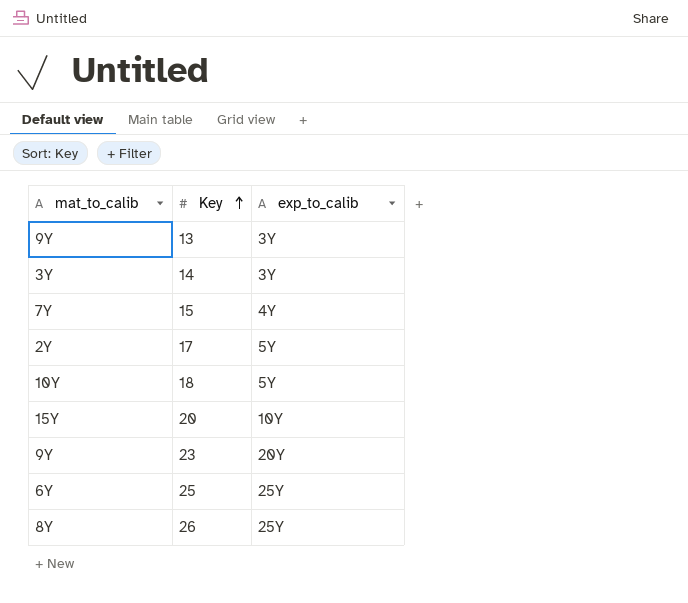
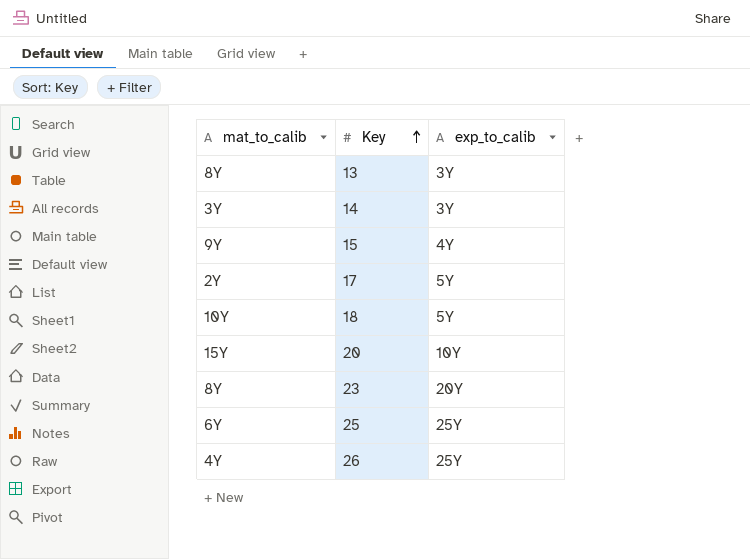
13 | mat_to_calib: 9Y -> 8Y
15 | mat_to_calib: 7Y -> 9Y
23 | mat_to_calib: 9Y -> 8Y
26 | mat_to_calib: 8Y -> 4Y

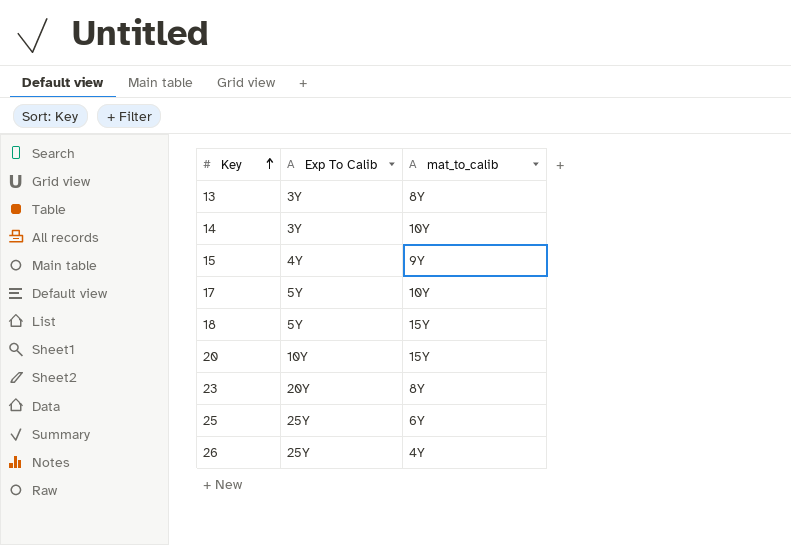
column name: exp_to_calib -> Exp To Calib
column mat_to_calib | position: 1 -> 3
14 | mat_to_calib: 3Y -> 10Y
17 | mat_to_calib: 2Y -> 10Y
18 | mat_to_calib: 10Y -> 15Y

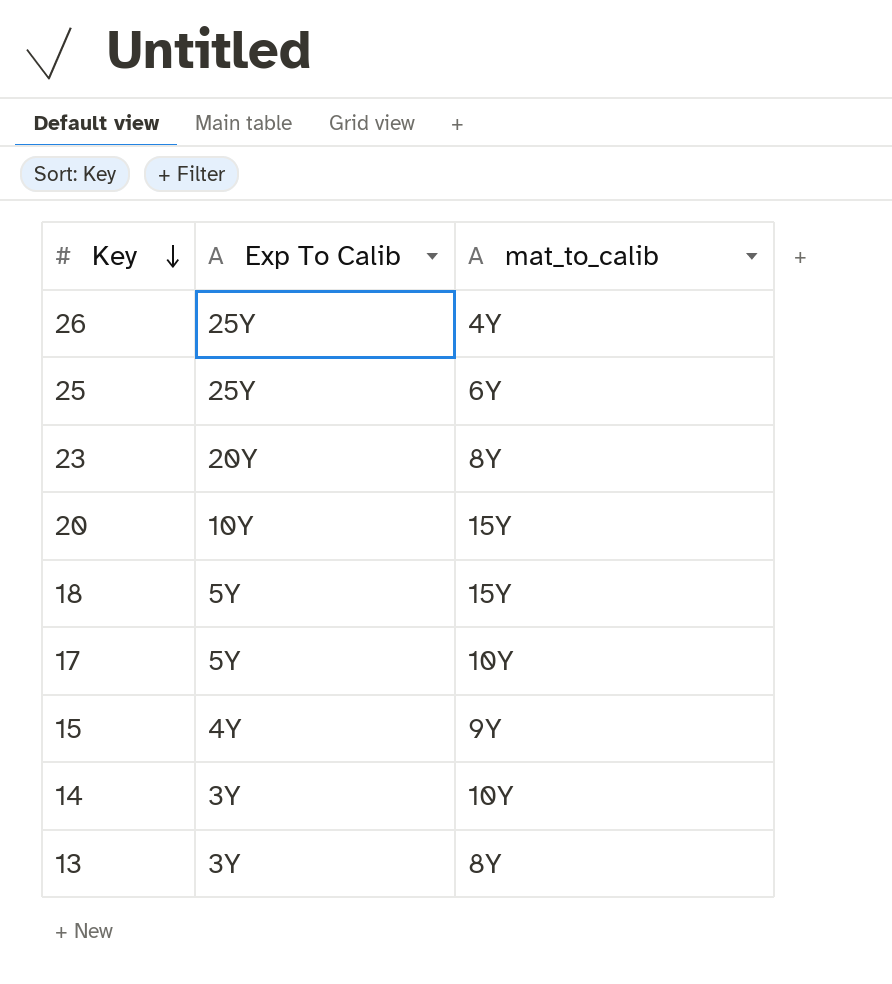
row order: Key ascending -> Key descending

